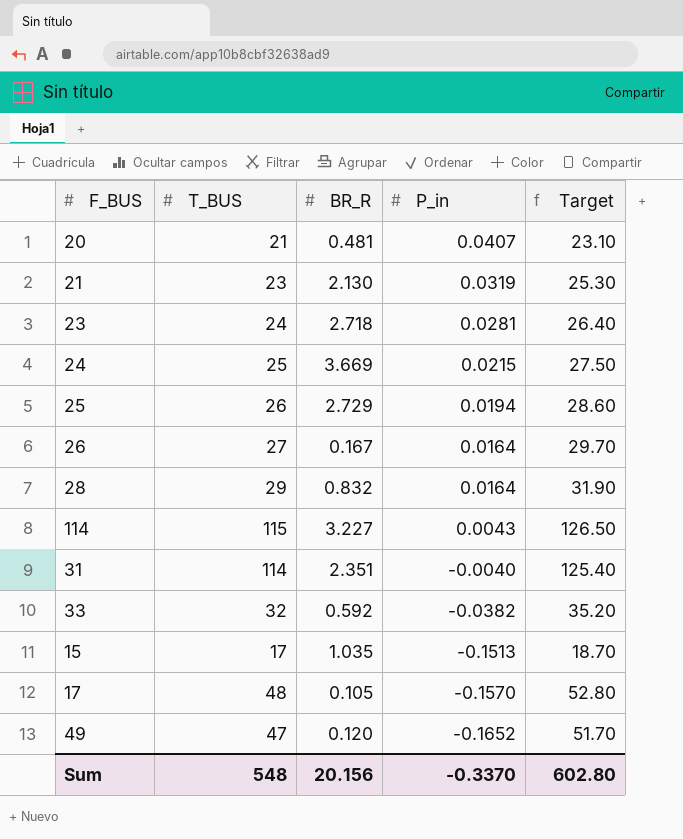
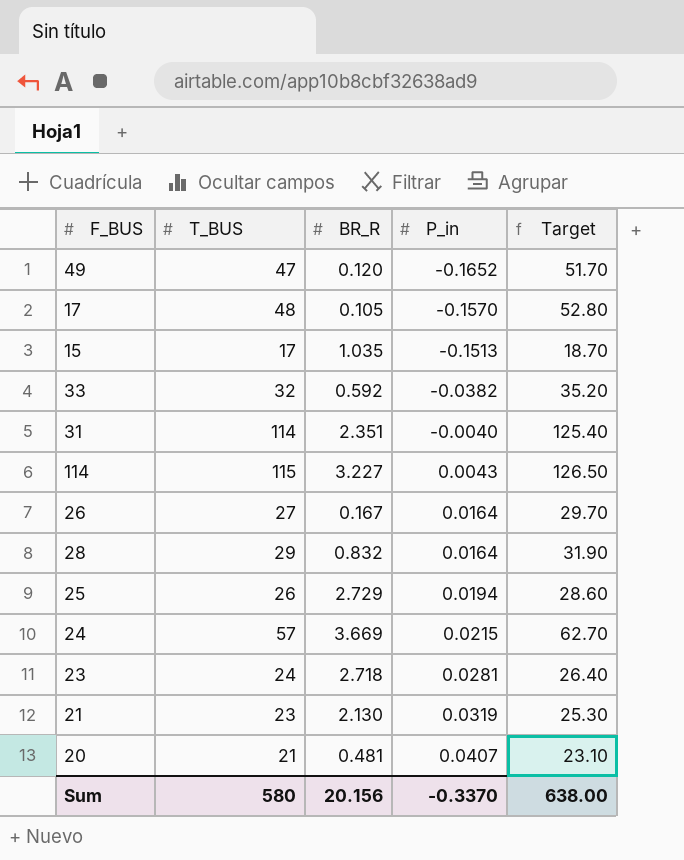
row order: P_in descending -> P_in ascending
24 | T_BUS: 25 -> 57
24 | Target: 27.50 -> 62.70
Sum | T_BUS: 548 -> 580
Sum | Target: 602.80 -> 638.00

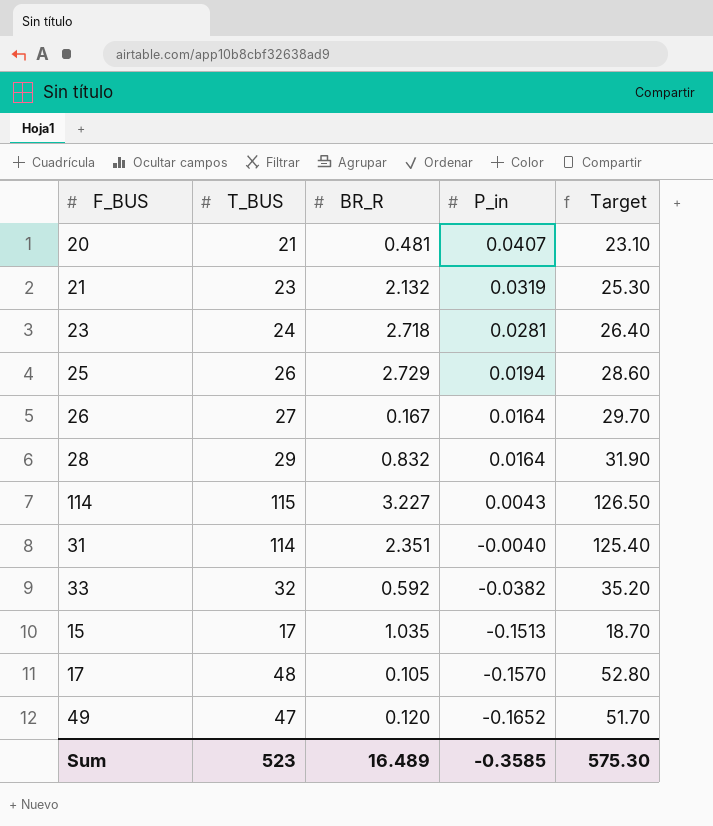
row order: P_in ascending -> P_in descending
row 24: 57 | 3.669 | 0.0215 | 62.70 -> none
21 | BR_R: 2.130 -> 2.132
Sum | T_BUS: 580 -> 523
Sum | BR_R: 20.156 -> 16.489
Sum | P_in: -0.3370 -> -0.3585
Sum | Target: 638.00 -> 575.30

